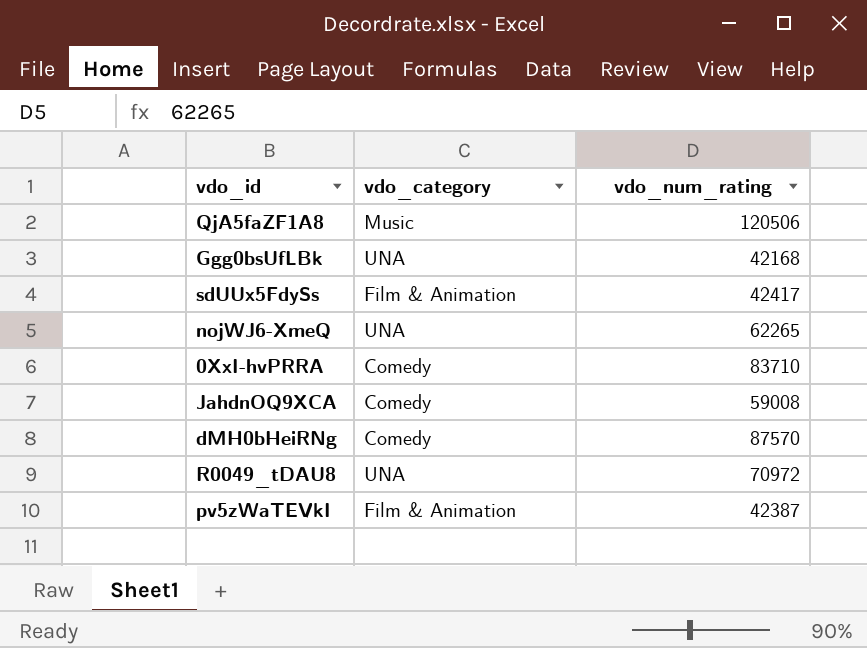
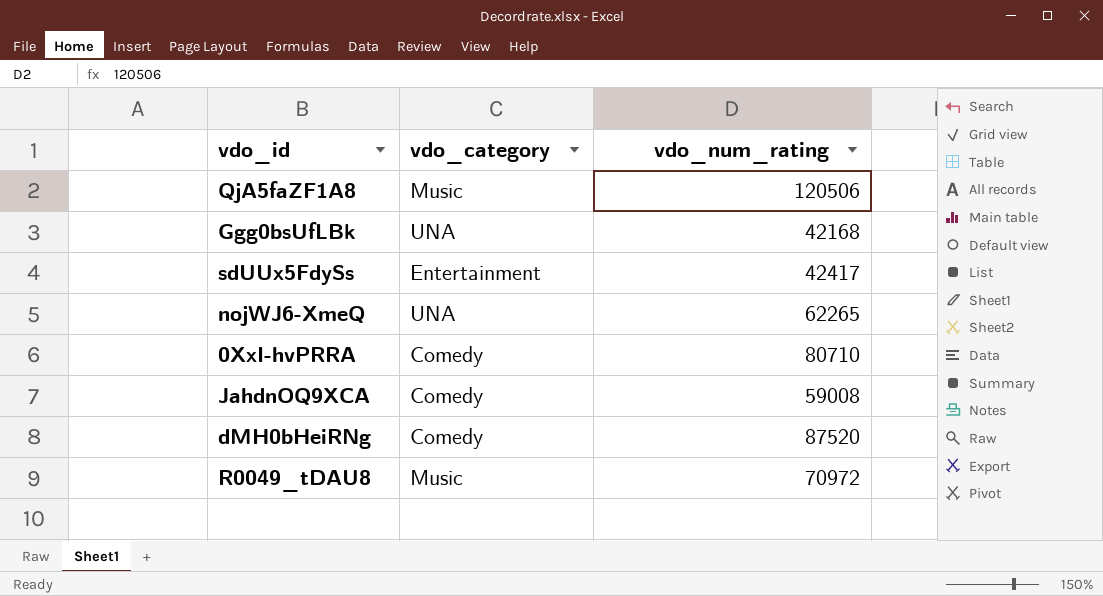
row pv5zWaTEVkI: Film & Animation | 42387 -> none
sdUUx5FdySs | vdo_category: Film & Animation -> Entertainment
0XxI-hvPRRA | vdo_num_rating: 83710 -> 80710
dMH0bHeiRNg | vdo_num_rating: 87570 -> 87520
R0049_tDAU8 | vdo_category: UNA -> Music

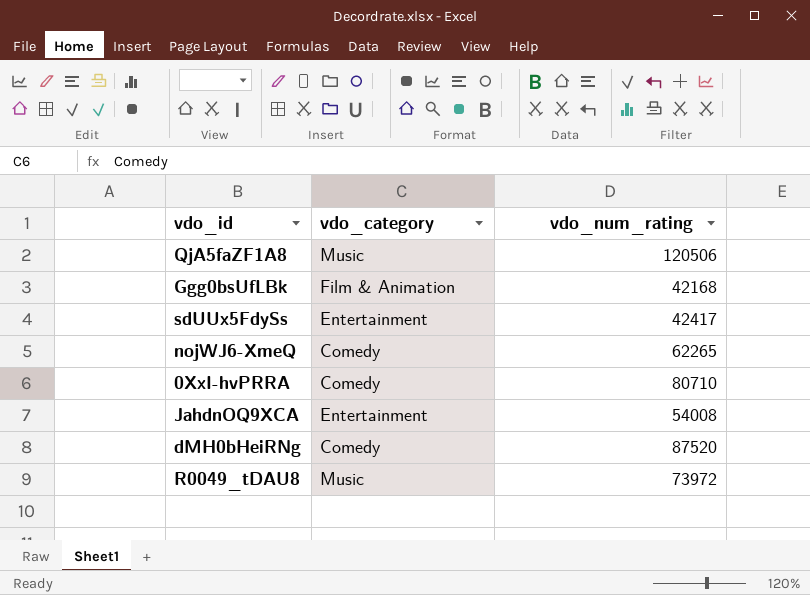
Ggg0bsUfLBk | vdo_category: UNA -> Film & Animation
nojWJ6-XmeQ | vdo_category: UNA -> Comedy
JahdnOQ9XCA | vdo_category: Comedy -> Entertainment
JahdnOQ9XCA | vdo_num_rating: 59008 -> 54008
R0049_tDAU8 | vdo_num_rating: 70972 -> 73972

